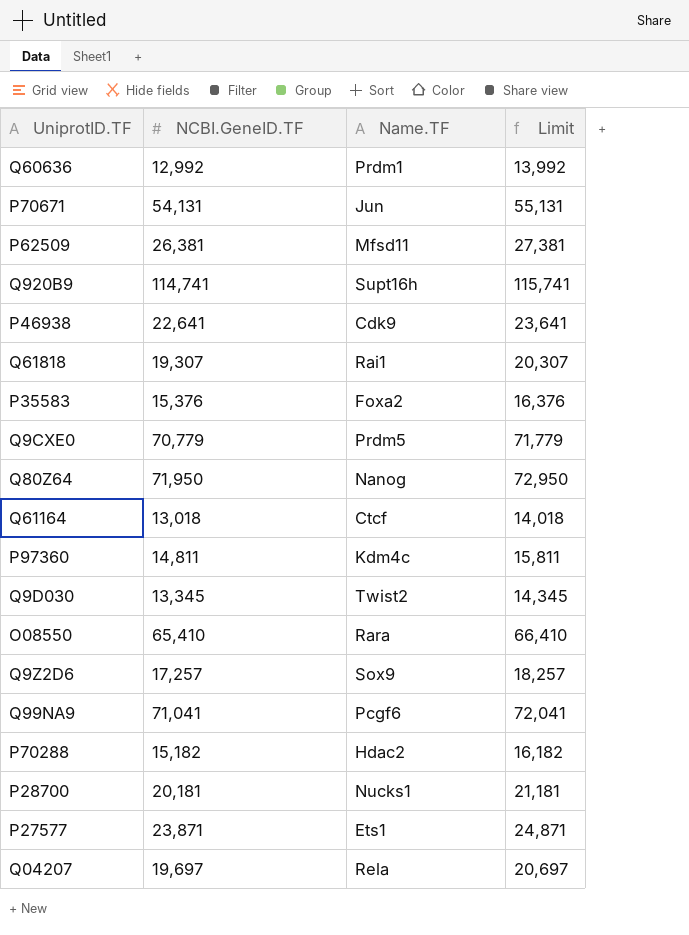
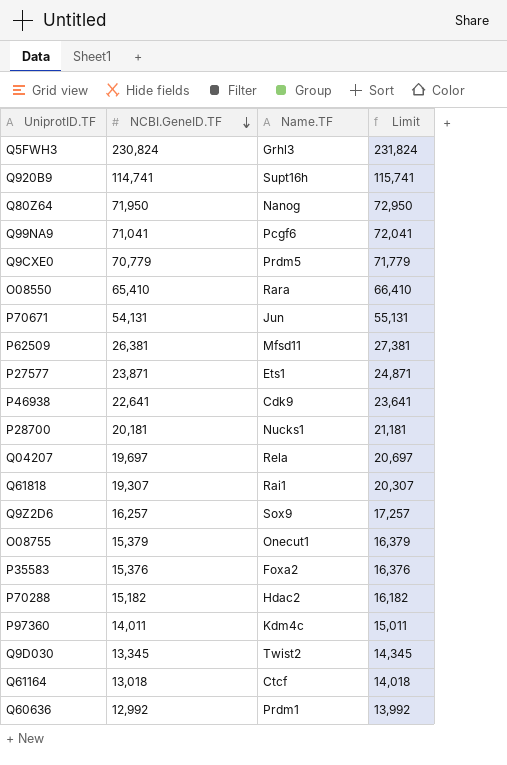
row order: none -> NCBI.GeneID.TF descending
row Q5FWH3: none -> 230,824 | Grhl3 | 231,824
Q9Z2D6 | NCBI.GeneID.TF: 17,257 -> 16,257
Q9Z2D6 | Limit: 18,257 -> 17,257
row O08755: none -> 15,379 | Onecut1 | 16,379
P97360 | NCBI.GeneID.TF: 14,811 -> 14,011
P97360 | Limit: 15,811 -> 15,011

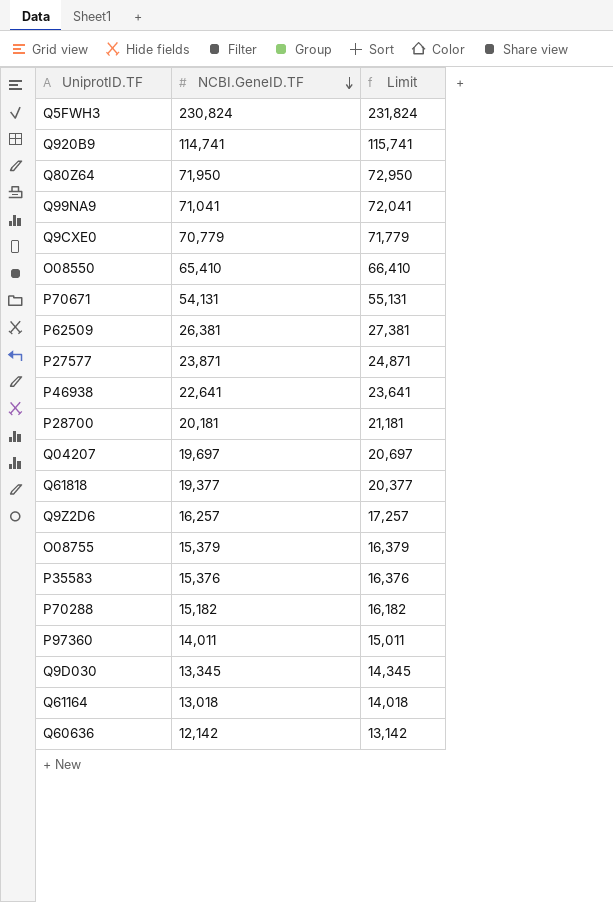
column Name.TF | position: 3 -> none
Q61818 | NCBI.GeneID.TF: 19,307 -> 19,377
Q61818 | Limit: 20,307 -> 20,377
Q60636 | NCBI.GeneID.TF: 12,992 -> 12,142
Q60636 | Limit: 13,992 -> 13,142

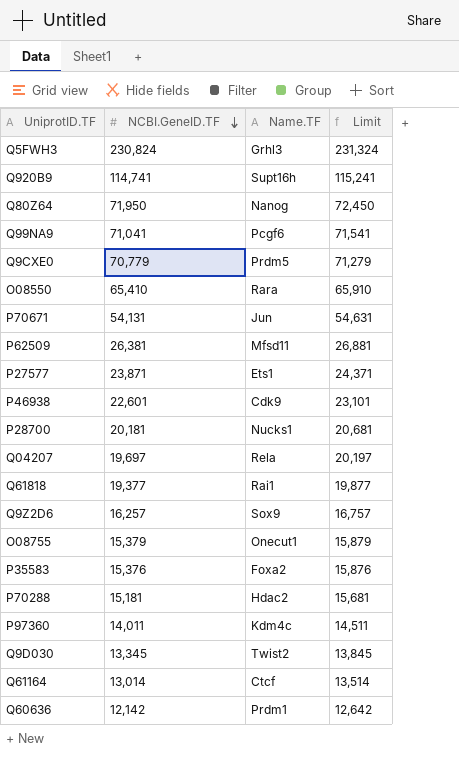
column Name.TF | position: none -> 3
column Limit | formula: [NCBI.GeneID.TF] + 1000 -> [NCBI.GeneID.TF] + 500
P46938 | NCBI.GeneID.TF: 22,641 -> 22,601
P70288 | NCBI.GeneID.TF: 15,182 -> 15,181
Q61164 | NCBI.GeneID.TF: 13,018 -> 13,014

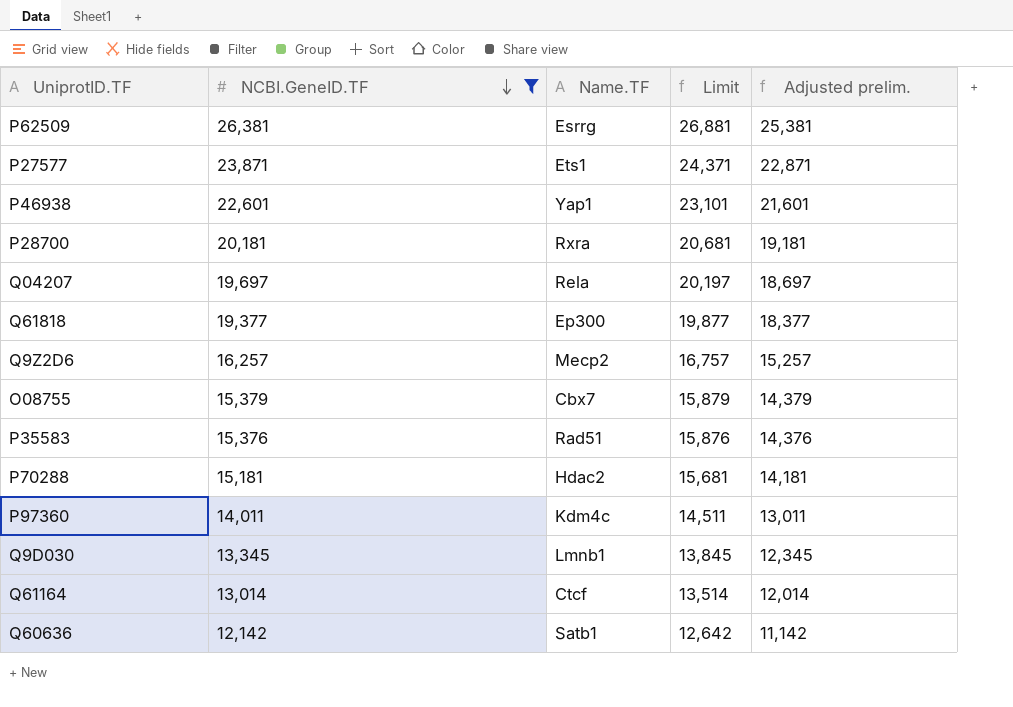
filter: none -> NCBI.GeneID.TF <= 26,381
column Adjusted prelim. | formula: none -> [NCBI.GeneID.TF] - 1000
P62509 | Name.TF: Mfsd11 -> Esrrg
P46938 | Name.TF: Cdk9 -> Yap1
P28700 | Name.TF: Nucks1 -> Rxra
Q61818 | Name.TF: Rai1 -> Ep300
Q9Z2D6 | Name.TF: Sox9 -> Mecp2
O08755 | Name.TF: Onecut1 -> Cbx7
P35583 | Name.TF: Foxa2 -> Rad51
Q9D030 | Name.TF: Twist2 -> Lmnb1
Q60636 | Name.TF: Prdm1 -> Satb1

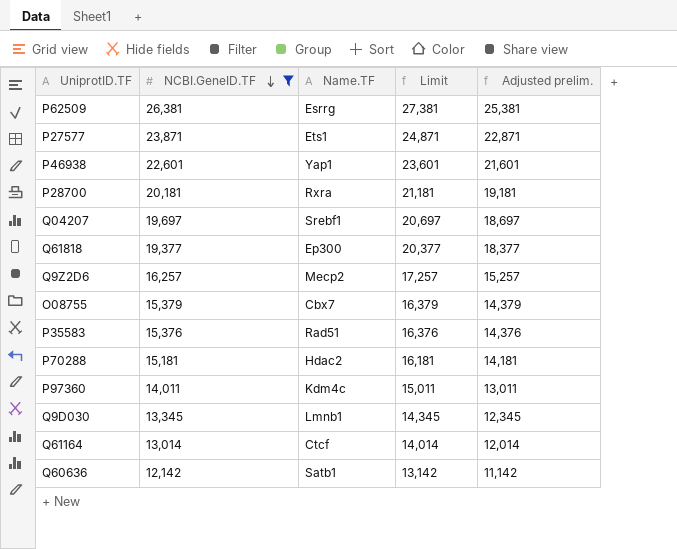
column Limit | formula: [NCBI.GeneID.TF] + 500 -> [NCBI.GeneID.TF] + 1000
Q04207 | Name.TF: Rela -> Srebf1

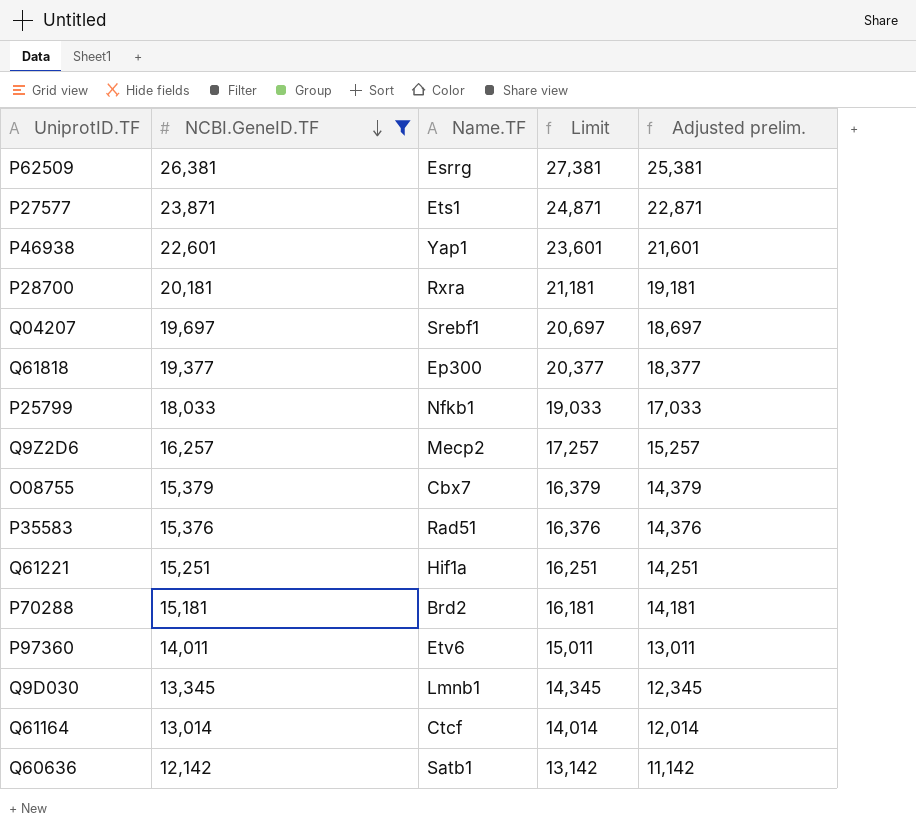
row P25799: none -> 18,033 | Nfkb1 | 19,033 | 17,033
row Q61221: none -> 15,251 | Hif1a | 16,251 | 14,251
P70288 | Name.TF: Hdac2 -> Brd2
P97360 | Name.TF: Kdm4c -> Etv6

